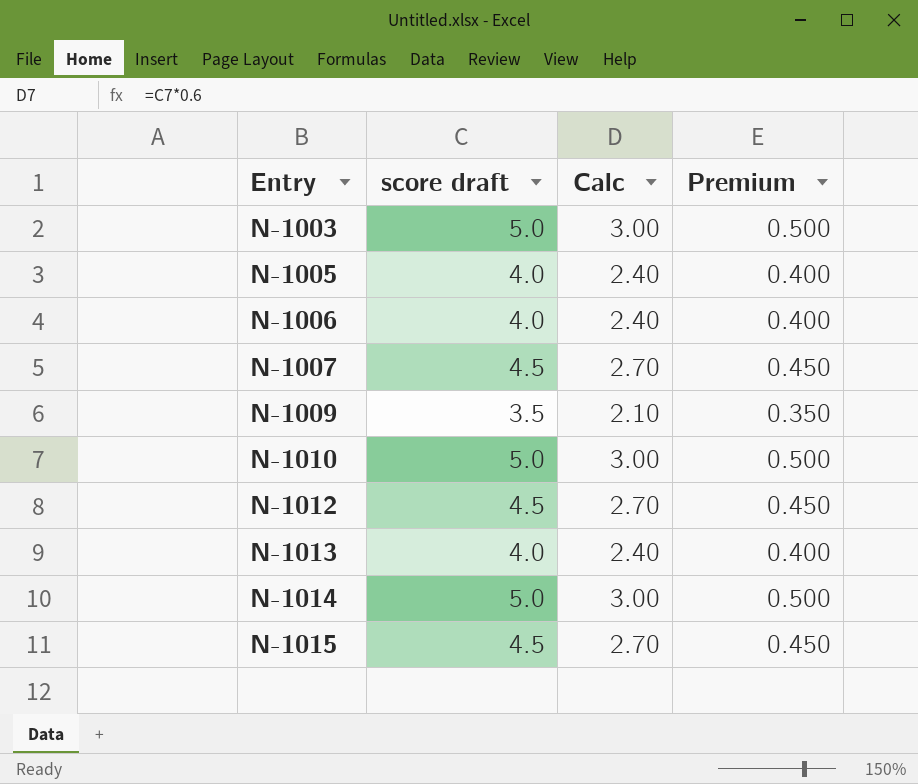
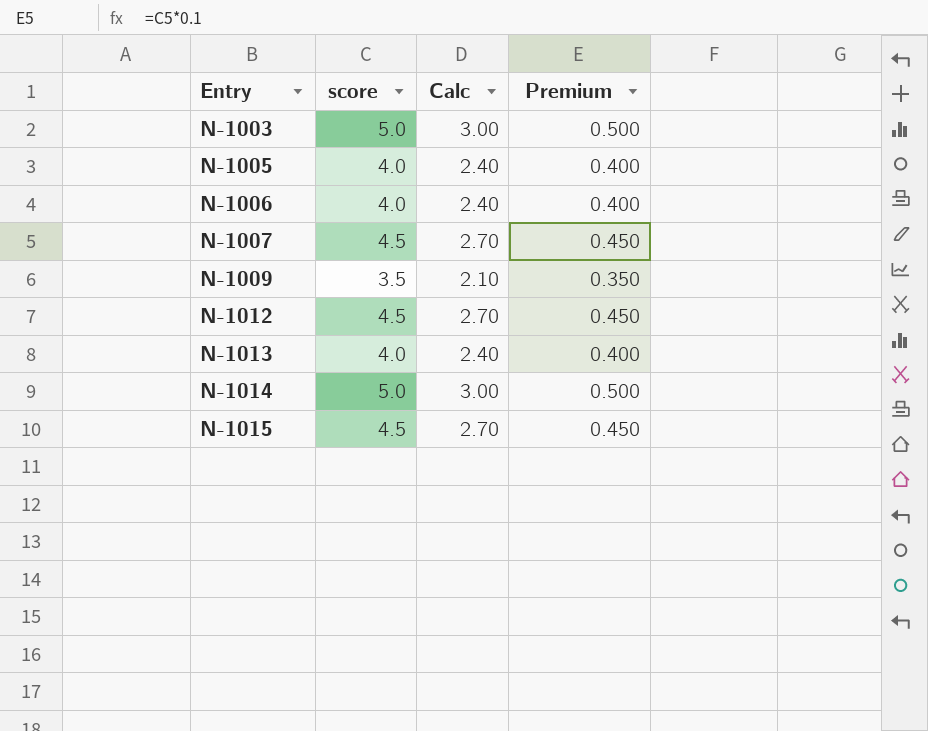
column name: score draft -> score
row N-1010: 5.0 | 3.00 | 0.500 -> none

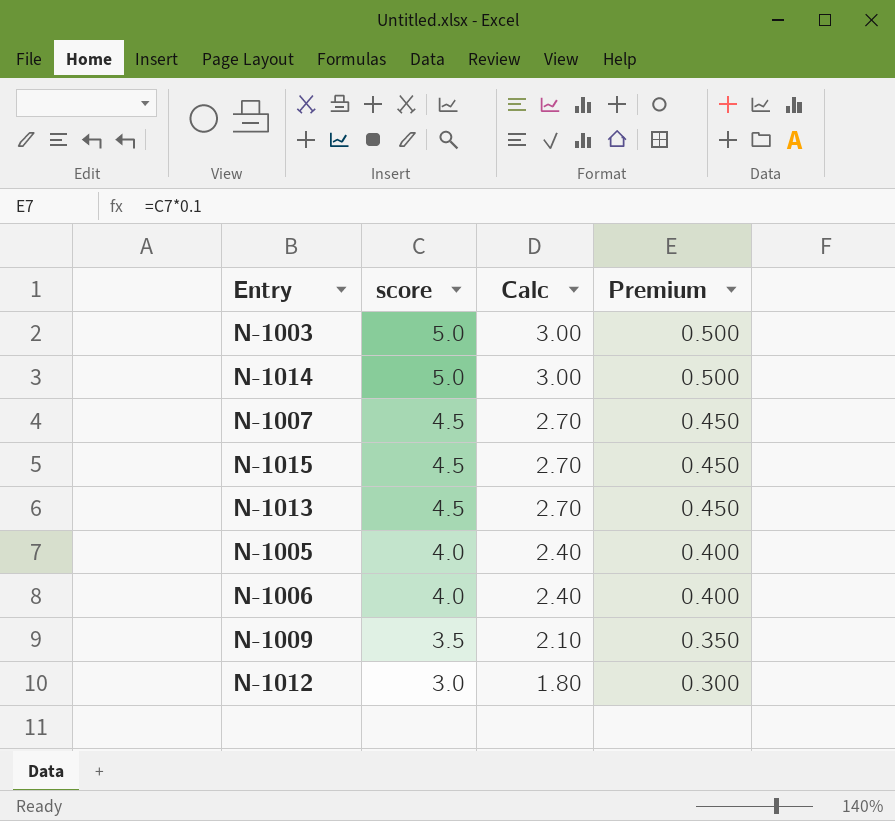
row order: Entry ascending -> score descending
N-1013 | score: 4.0 -> 4.5
N-1013 | Calc: 2.40 -> 2.70
N-1013 | Premium: 0.400 -> 0.450
N-1012 | score: 4.5 -> 3.0
N-1012 | Calc: 2.70 -> 1.80
N-1012 | Premium: 0.450 -> 0.300

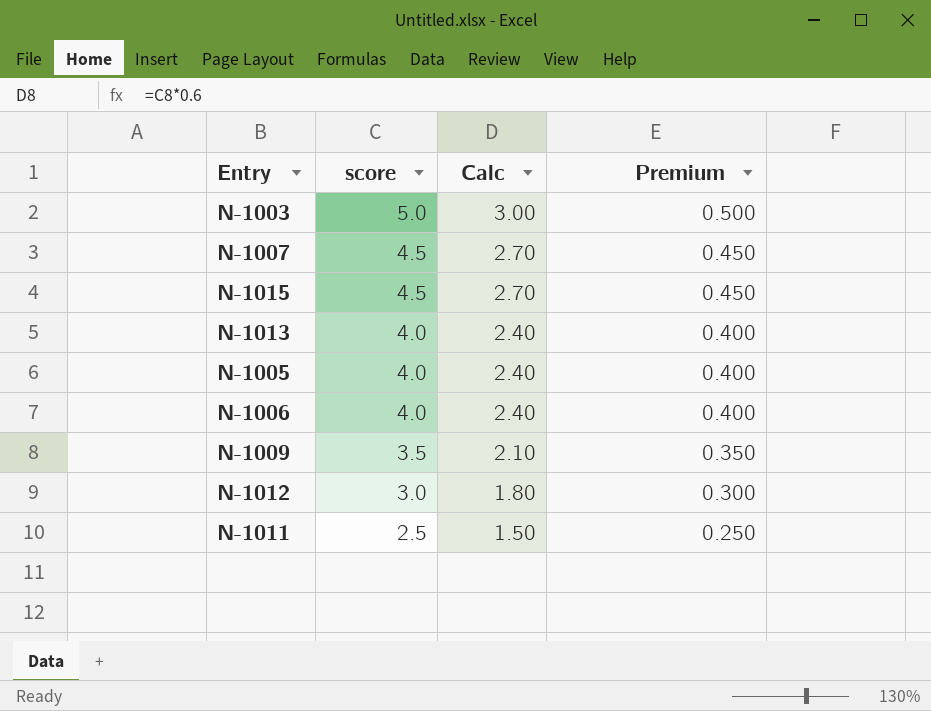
row N-1014: 5.0 | 3.00 | 0.500 -> none
N-1013 | score: 4.5 -> 4.0
N-1013 | Calc: 2.70 -> 2.40
N-1013 | Premium: 0.450 -> 0.400
row N-1011: none -> 2.5 | 1.50 | 0.250

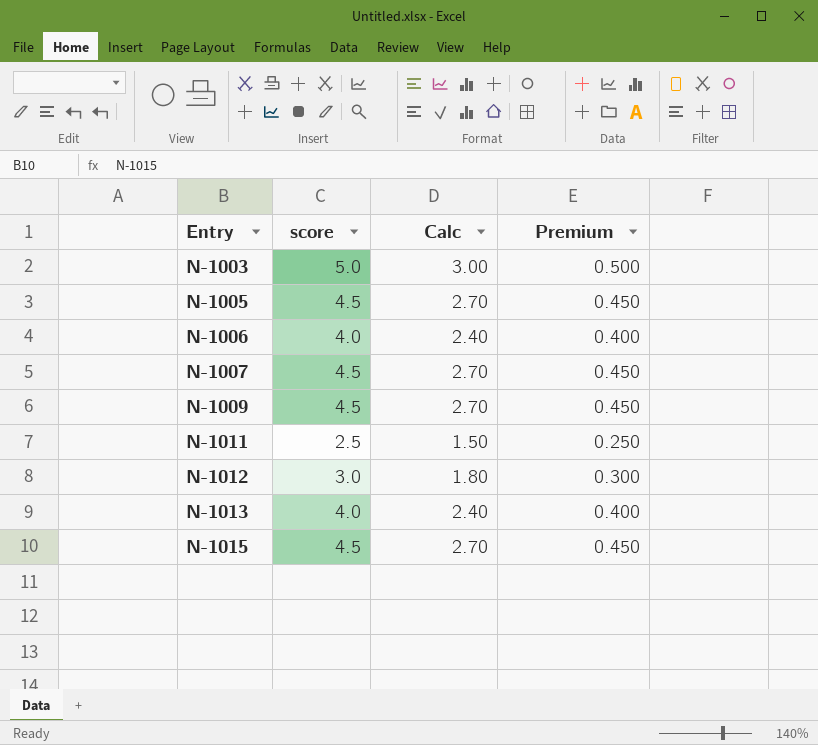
row order: score descending -> Entry ascending
N-1005 | score: 4.0 -> 4.5
N-1005 | Calc: 2.40 -> 2.70
N-1005 | Premium: 0.400 -> 0.450
N-1009 | score: 3.5 -> 4.5
N-1009 | Calc: 2.10 -> 2.70
N-1009 | Premium: 0.350 -> 0.450

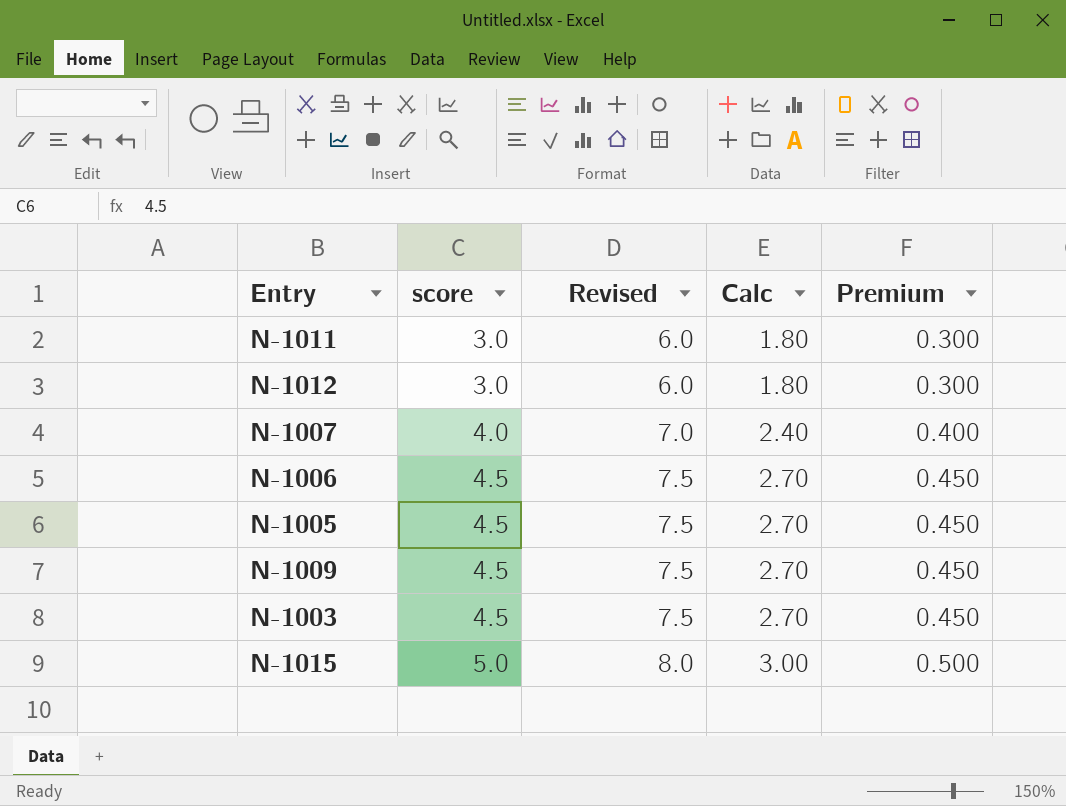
row order: Entry ascending -> score ascending
column Revised | formula: none -> [score] + 3
row N-1013: 4.0 | 2.40 | 0.400 -> none
N-1011 | score: 2.5 -> 3.0
N-1011 | Calc: 1.50 -> 1.80
N-1011 | Premium: 0.250 -> 0.300
N-1007 | score: 4.5 -> 4.0
N-1007 | Calc: 2.70 -> 2.40
N-1007 | Premium: 0.450 -> 0.400
N-1006 | score: 4.0 -> 4.5
N-1006 | Calc: 2.40 -> 2.70
N-1006 | Premium: 0.400 -> 0.450
N-1003 | score: 5.0 -> 4.5
N-1003 | Calc: 3.00 -> 2.70
N-1003 | Premium: 0.500 -> 0.450
N-1015 | score: 4.5 -> 5.0
N-1015 | Calc: 2.70 -> 3.00
N-1015 | Premium: 0.450 -> 0.500

